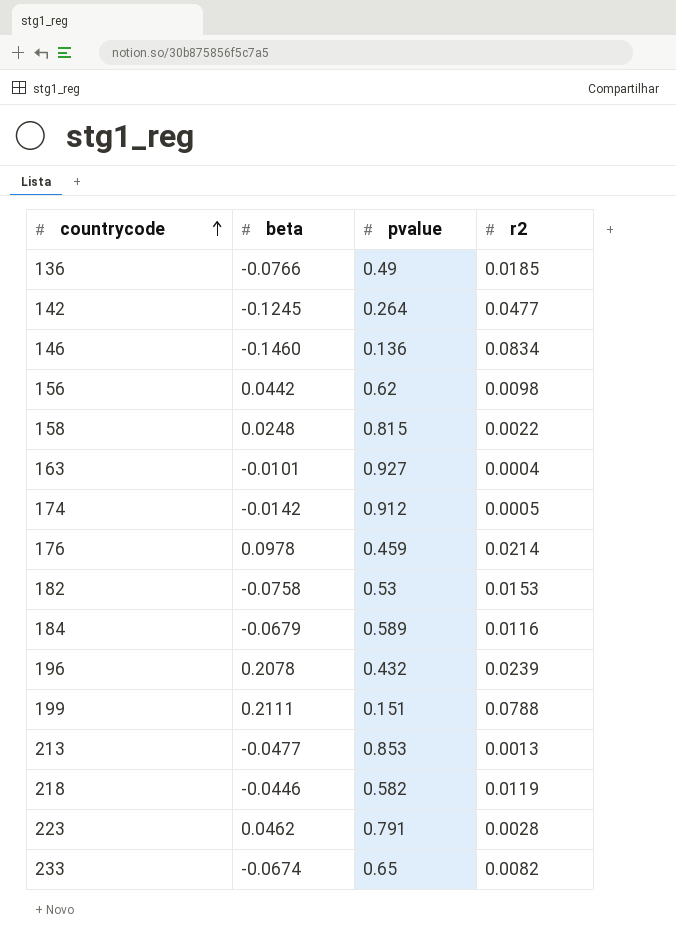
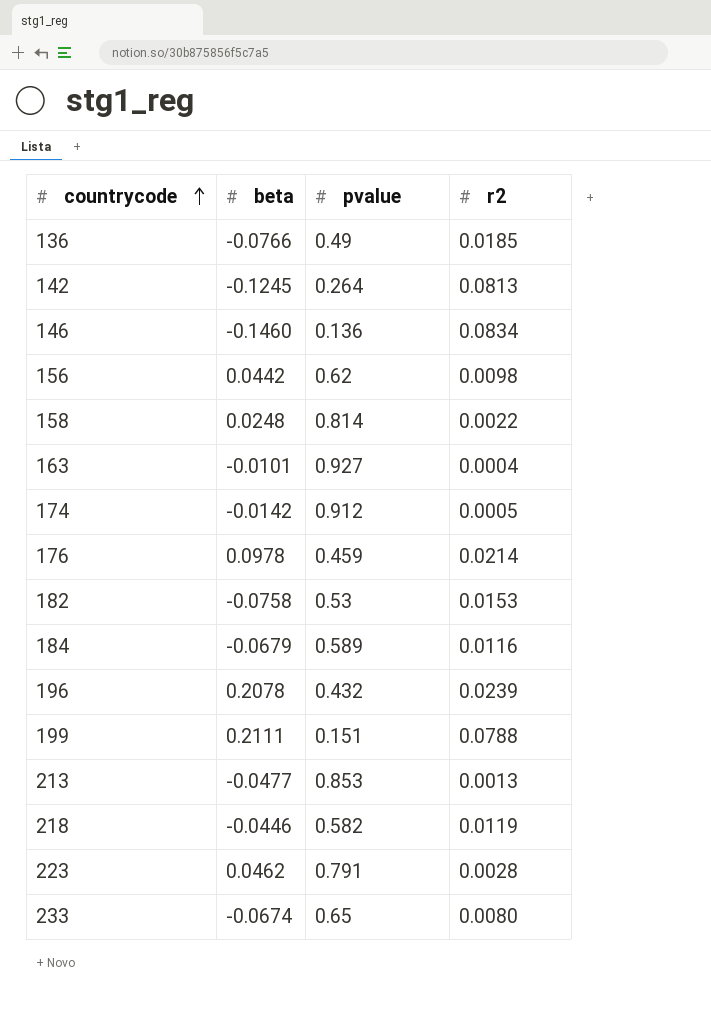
142 | r2: 0.0477 -> 0.0813
158 | pvalue: 0.815 -> 0.814
233 | r2: 0.0082 -> 0.0080

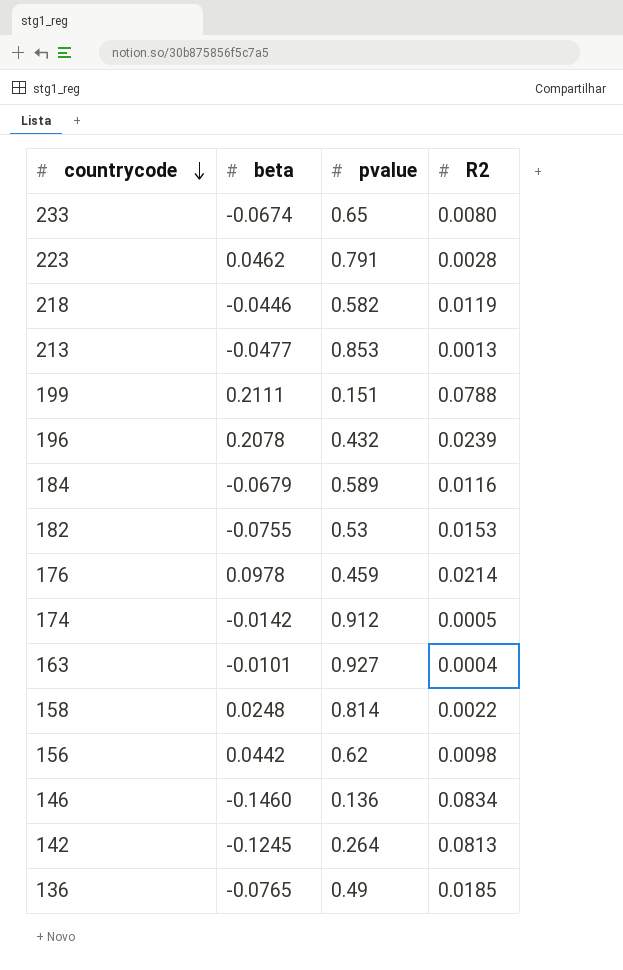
row order: countrycode ascending -> countrycode descending
column name: r2 -> R2
182 | beta: -0.0758 -> -0.0755
136 | beta: -0.0766 -> -0.0765

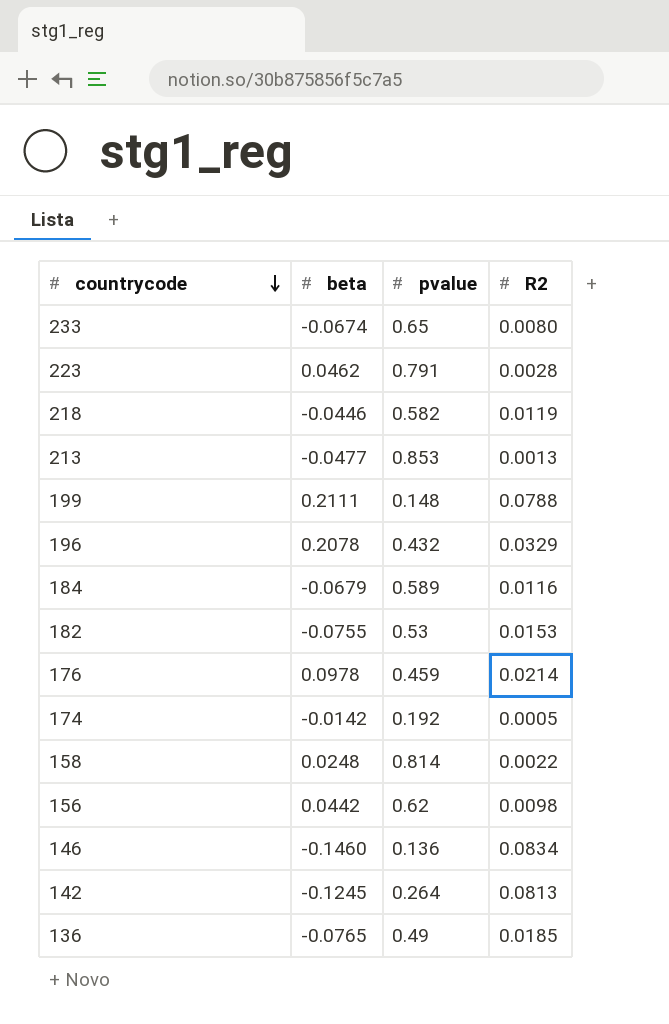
row 163: -0.0101 | 0.927 | 0.0004 -> none
199 | pvalue: 0.151 -> 0.148
196 | R2: 0.0239 -> 0.0329
174 | pvalue: 0.912 -> 0.192

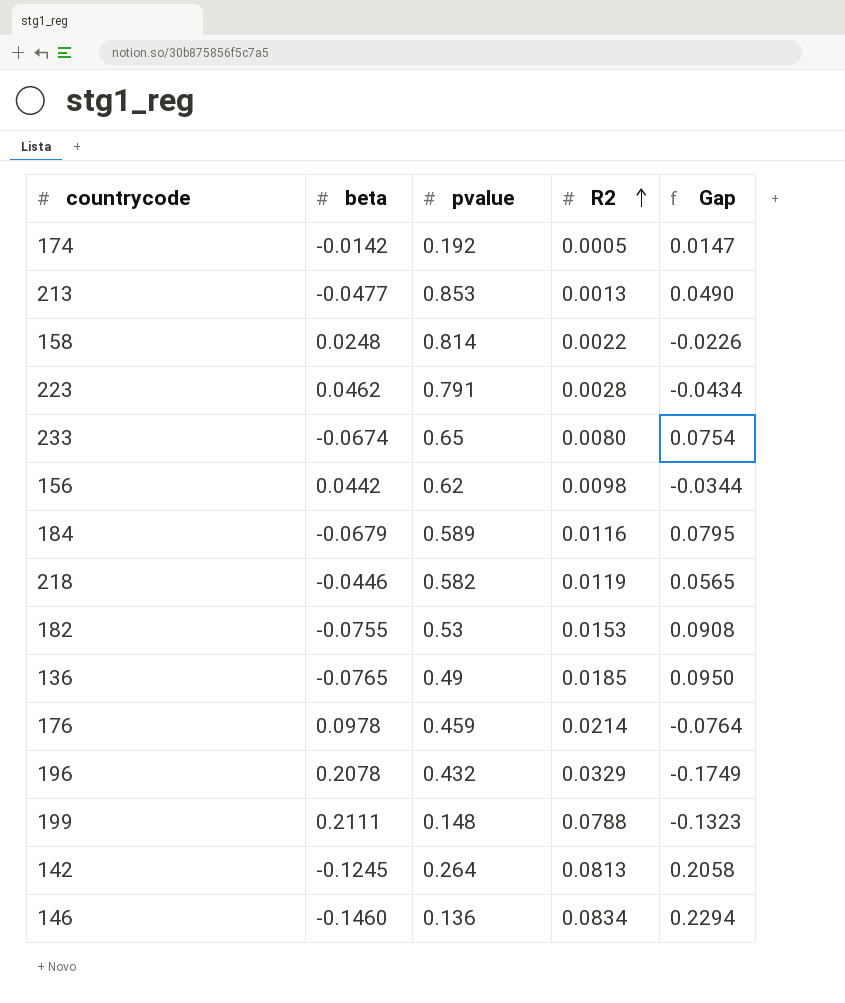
row order: countrycode descending -> R2 ascending
column Gap | formula: none -> [R2] - [beta]

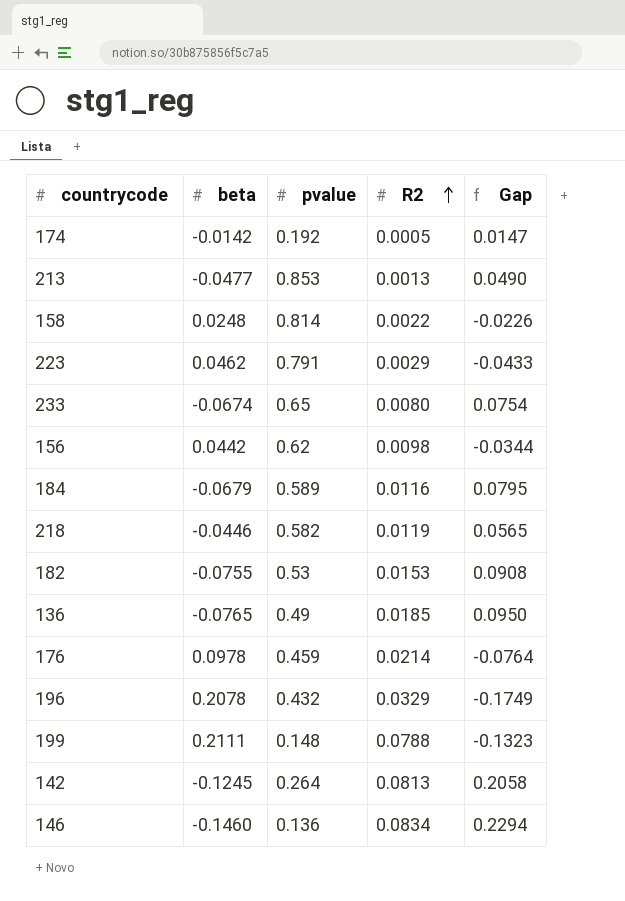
223 | R2: 0.0028 -> 0.0029
223 | Gap: -0.0434 -> -0.0433

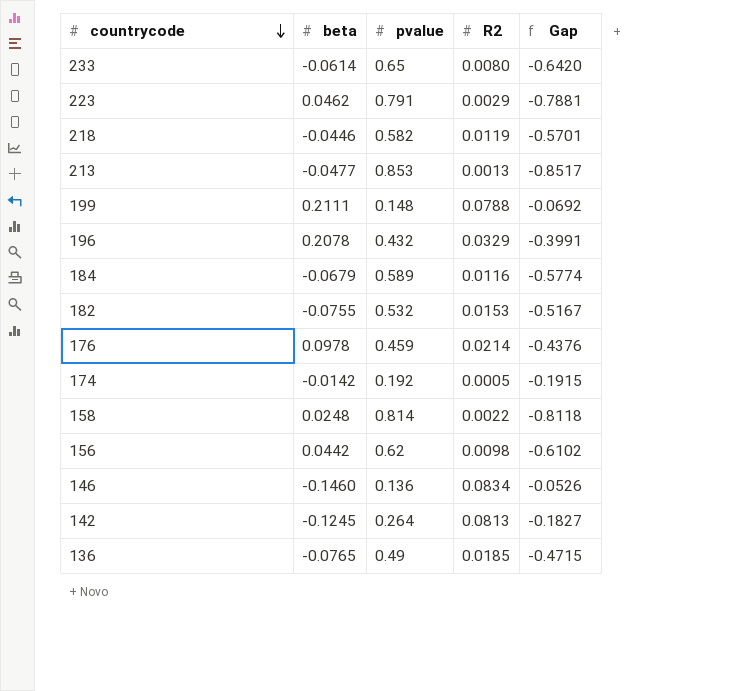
row order: R2 ascending -> countrycode descending
column Gap | formula: [R2] - [beta] -> [R2] - [pvalue]
233 | beta: -0.0674 -> -0.0614
182 | pvalue: 0.53 -> 0.532

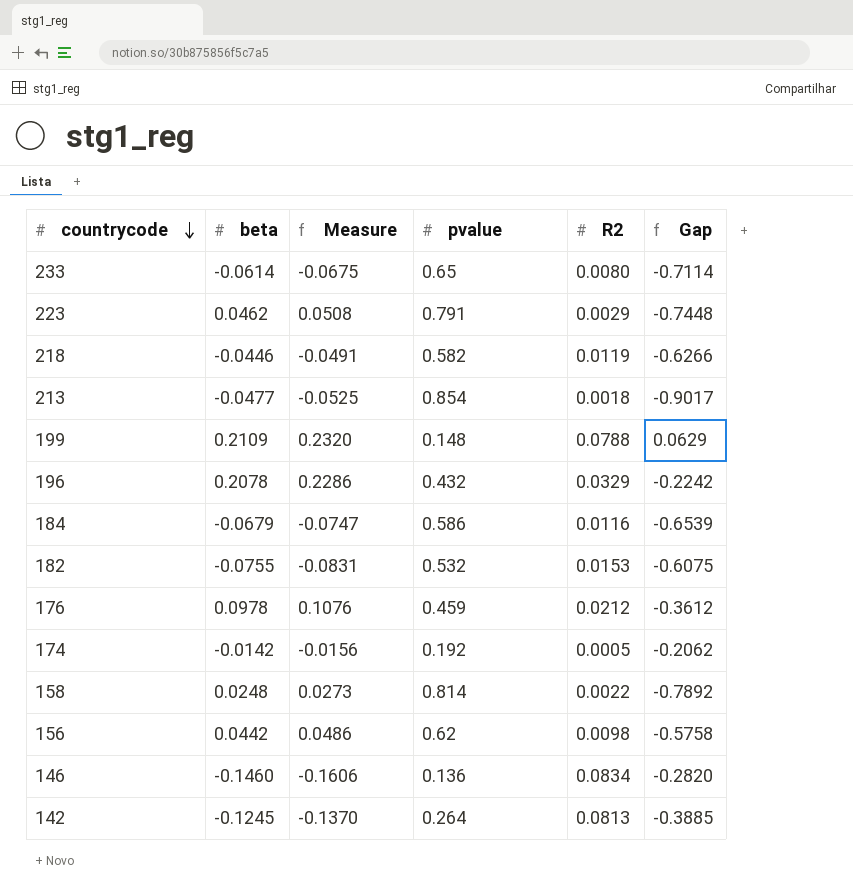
column Measure | formula: none -> [beta] * 1.1
column Gap | formula: [R2] - [pvalue] -> [beta] - [pvalue]
row 136: -0.0765 | 0.49 | 0.0185 | -0.4715 -> none
213 | pvalue: 0.853 -> 0.854
213 | R2: 0.0013 -> 0.0018
199 | beta: 0.2111 -> 0.2109
184 | pvalue: 0.589 -> 0.586
176 | R2: 0.0214 -> 0.0212

